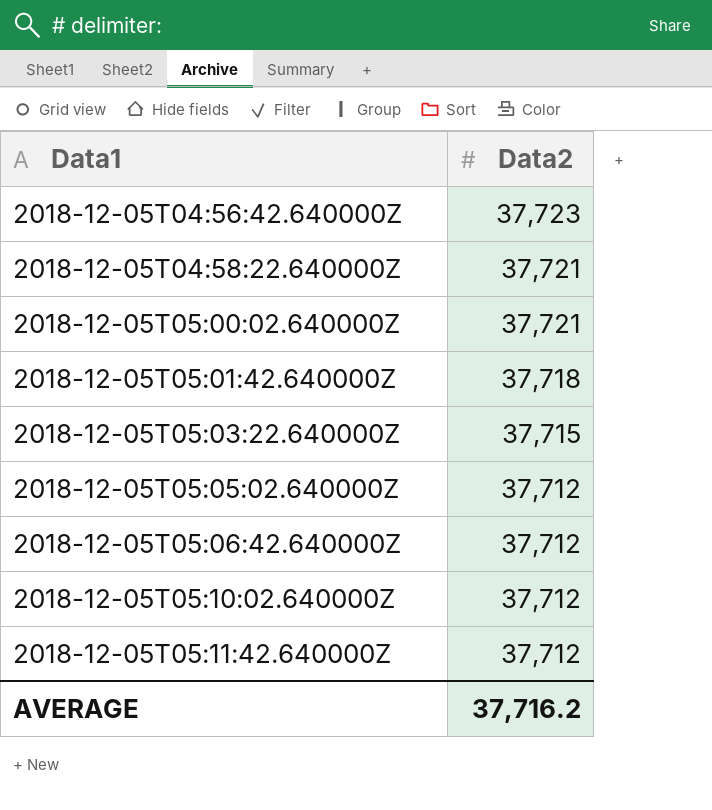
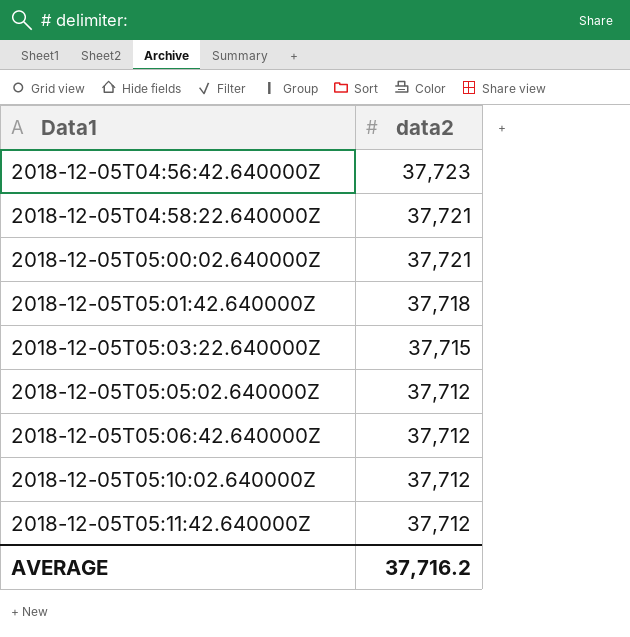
column name: Data2 -> data2

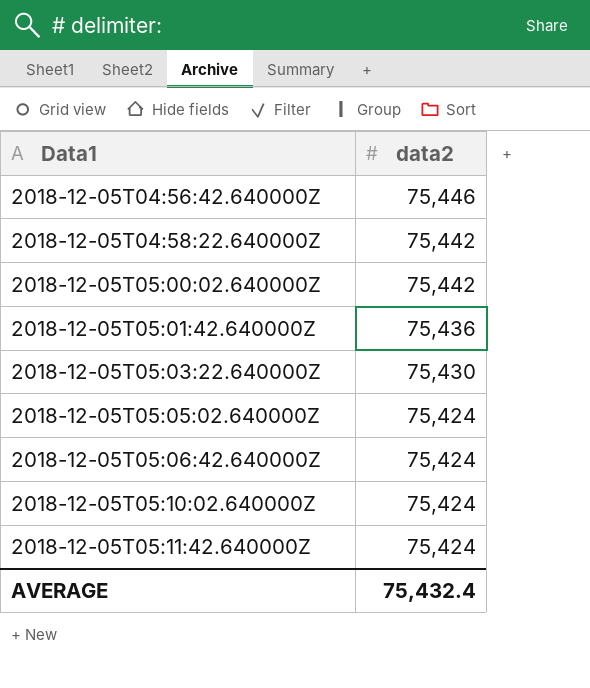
2018-12-05T04:56:42.640000Z | data2: 37,723 -> 75,446
2018-12-05T04:58:22.640000Z | data2: 37,721 -> 75,442
2018-12-05T05:00:02.640000Z | data2: 37,721 -> 75,442
2018-12-05T05:01:42.640000Z | data2: 37,718 -> 75,436
2018-12-05T05:03:22.640000Z | data2: 37,715 -> 75,430
2018-12-05T05:05:02.640000Z | data2: 37,712 -> 75,424
2018-12-05T05:06:42.640000Z | data2: 37,712 -> 75,424
2018-12-05T05:10:02.640000Z | data2: 37,712 -> 75,424
2018-12-05T05:11:42.640000Z | data2: 37,712 -> 75,424
AVERAGE | data2: 37,716.2 -> 75,432.4

